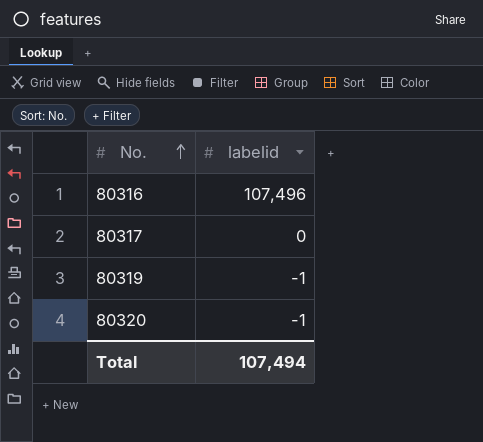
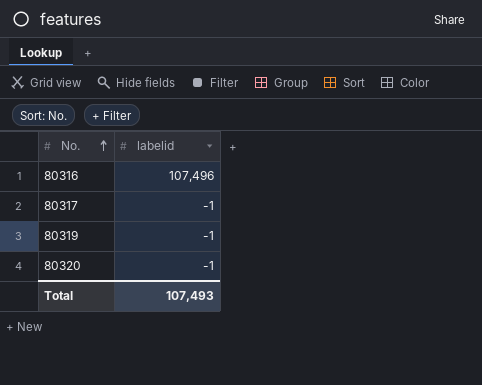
80317 | labelid: 0 -> -1
Total | labelid: 107,494 -> 107,493

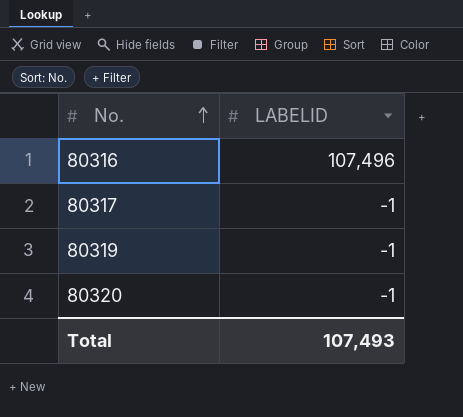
column name: labelid -> LABELID

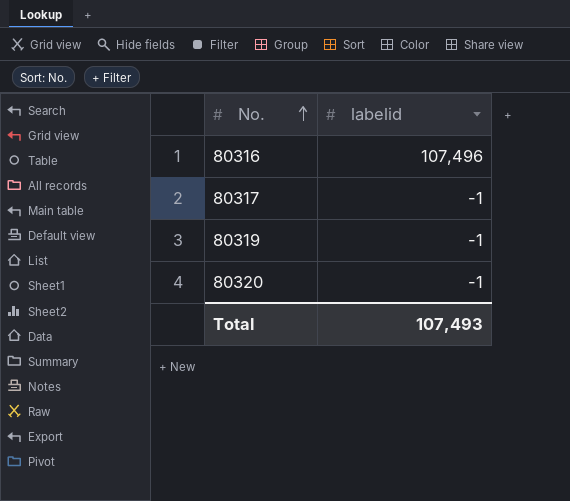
column name: LABELID -> labelid

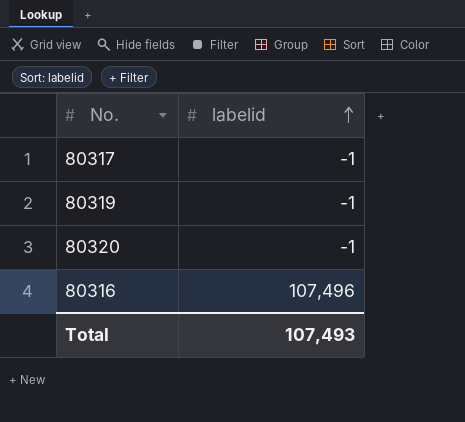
row order: No. ascending -> labelid ascending

